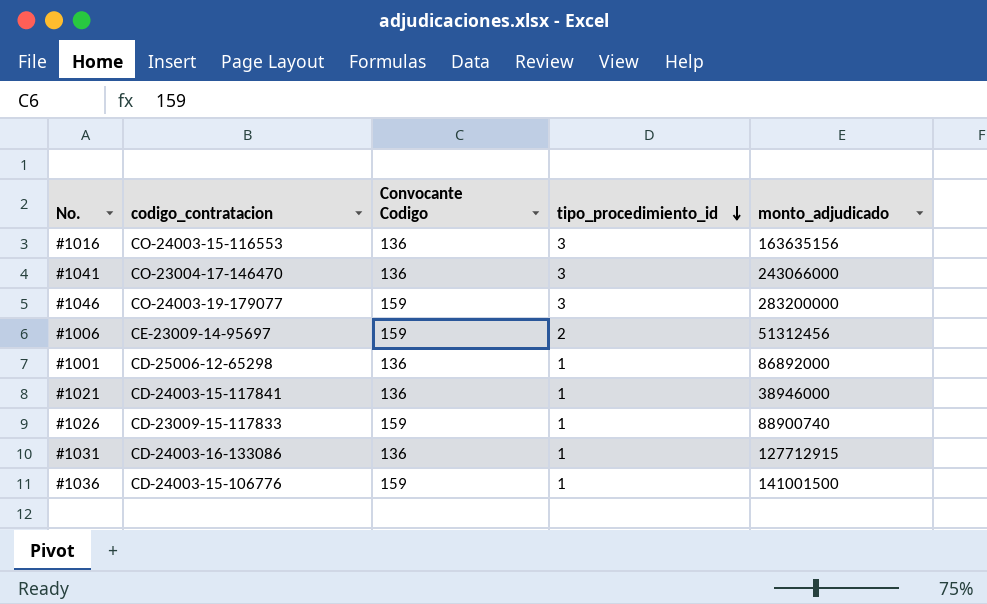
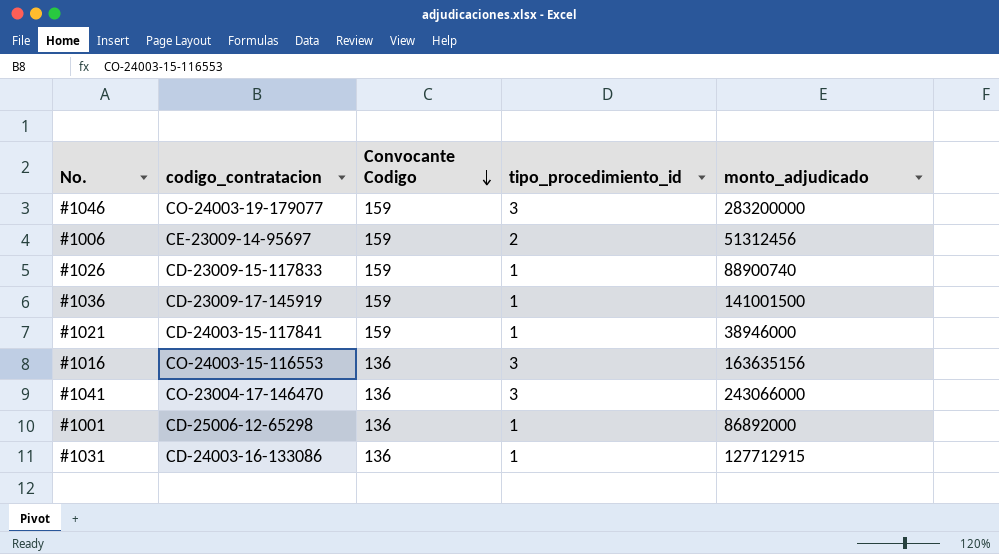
row order: tipo_procedimiento_id descending -> Convocante Codigo descending
#1036 | codigo_contratacion: CD-24003-15-106776 -> CD-23009-17-145919
#1021 | Convocante Codigo: 136 -> 159

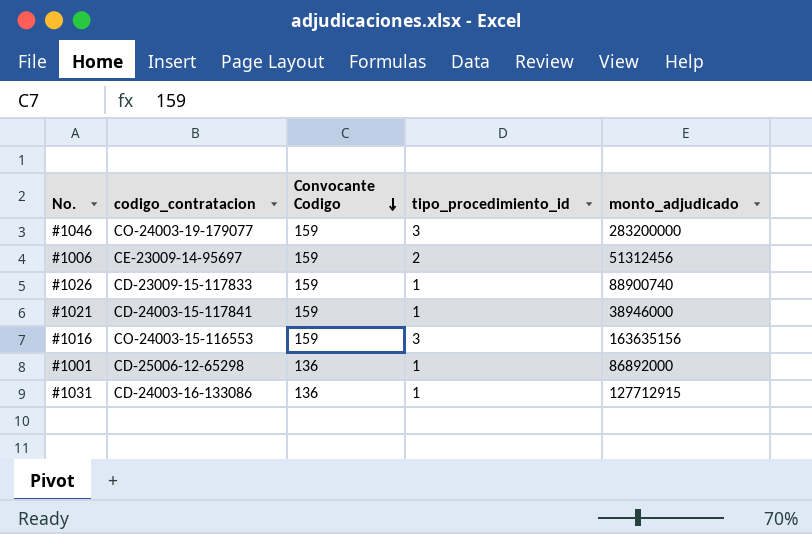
row #1036: CD-23009-17-145919 | 159 | 1 | 141001500 -> none
row #1041: CO-23004-17-146470 | 136 | 3 | 243066000 -> none
#1016 | Convocante Codigo: 136 -> 159

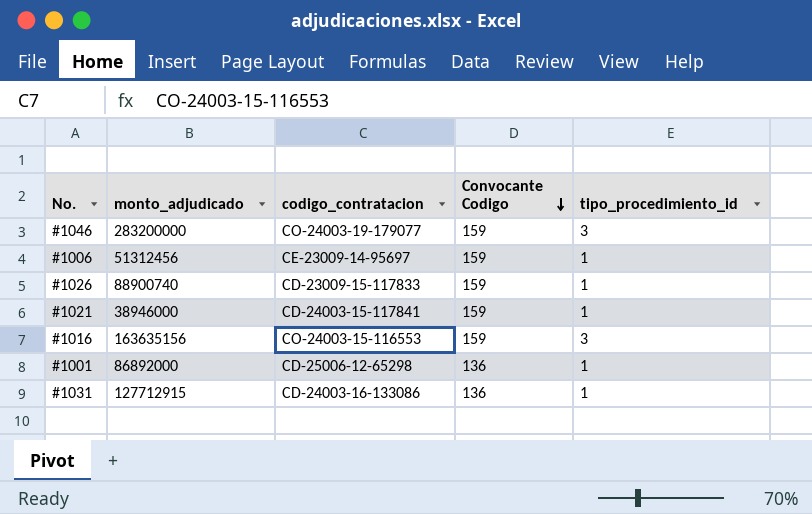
column monto_adjudicado | position: 5 -> 2
#1006 | tipo_procedimiento_id: 2 -> 1

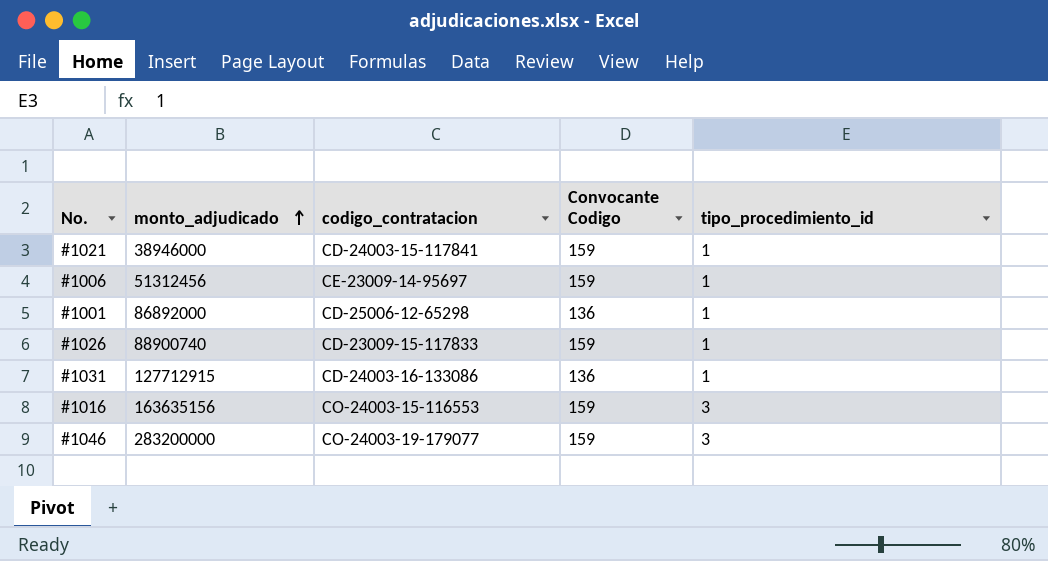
row order: Convocante Codigo descending -> monto_adjudicado ascending

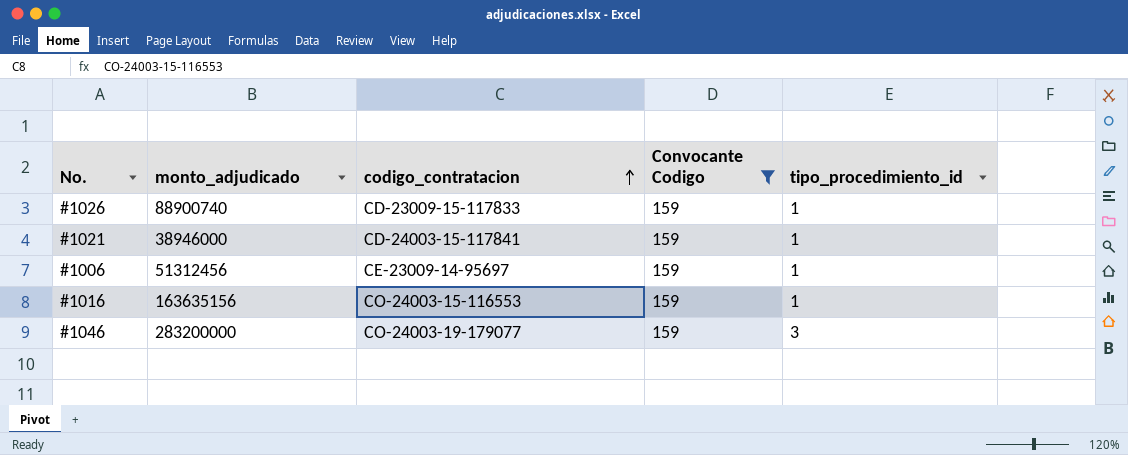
filter: none -> Convocante Codigo = 159
row order: monto_adjudicado ascending -> codigo_contratacion ascending
#1016 | tipo_procedimiento_id: 3 -> 1

